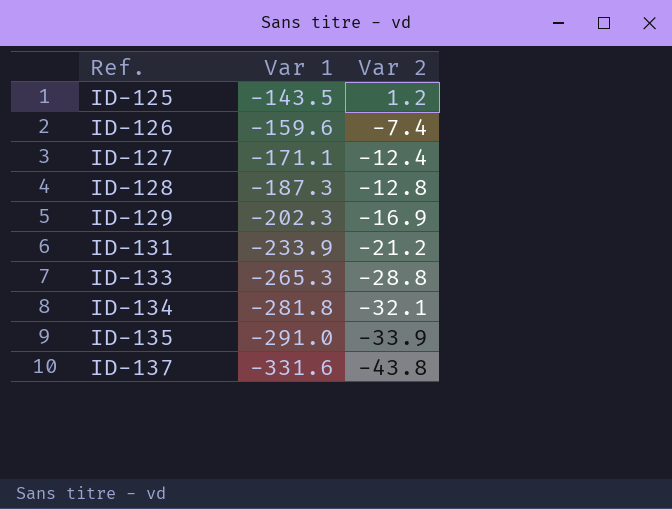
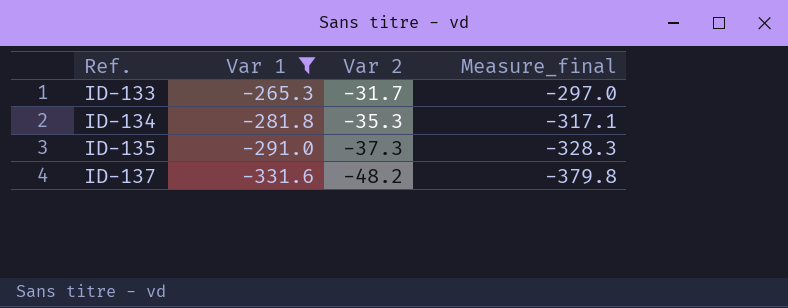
filter: none -> Var 1 <= -265.3
column Measure_final | formula: none -> [Var 1] + [Var 2]
ID-133 | Var 2: -28.8 -> -31.7
ID-134 | Var 2: -32.1 -> -35.3
ID-135 | Var 2: -33.9 -> -37.3
ID-137 | Var 2: -43.8 -> -48.2

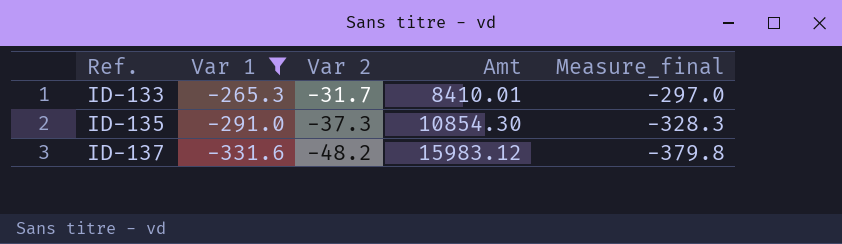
column Amt | formula: none -> [Var 1] * [Var 2]
row ID-134: -281.8 | -35.3 | -317.1 -> none

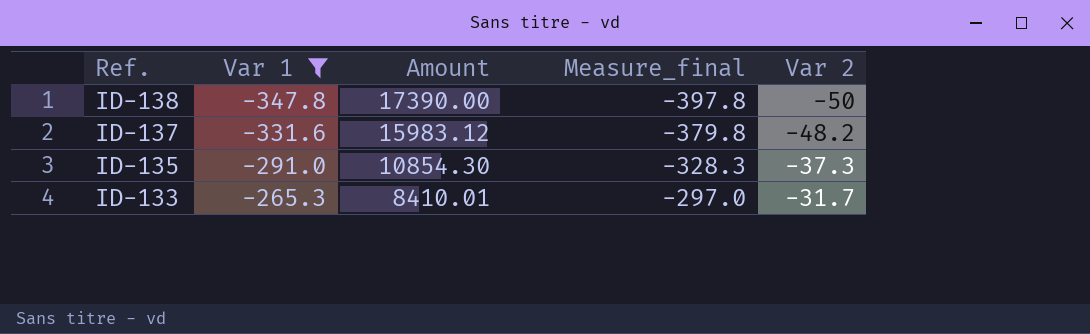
row order: Ref. ascending -> Ref. descending
column name: Amt -> Amount
column Var 2 | position: 3 -> 5
row ID-138: none -> -347.8 | 17390.00 | -397.8 | -50

